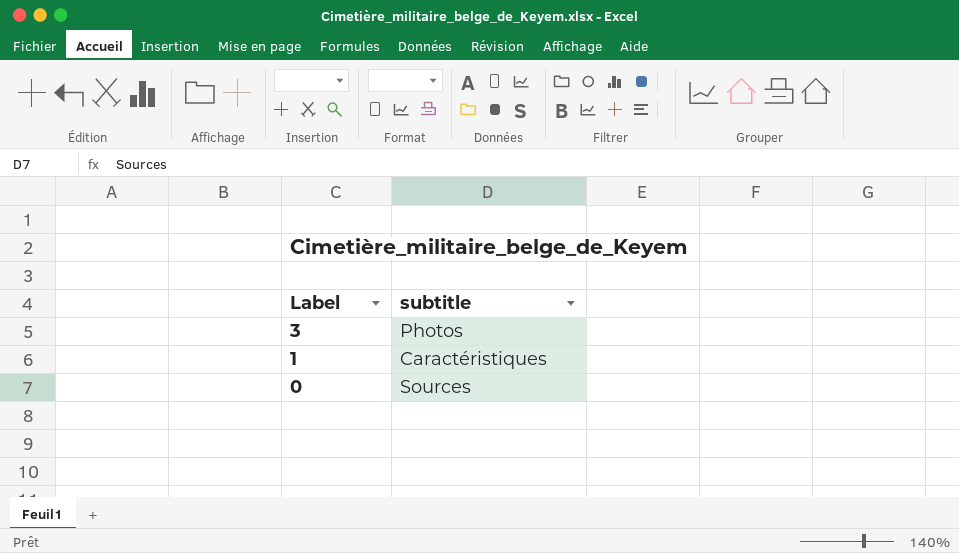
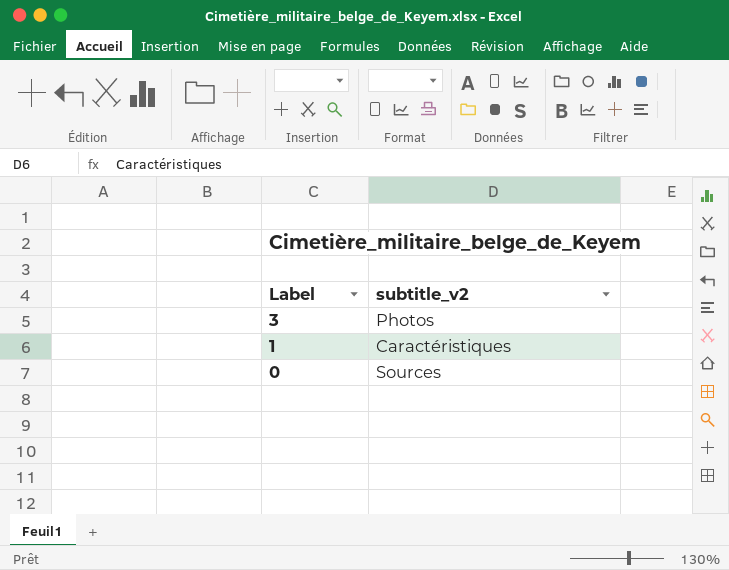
column name: subtitle -> subtitle_v2

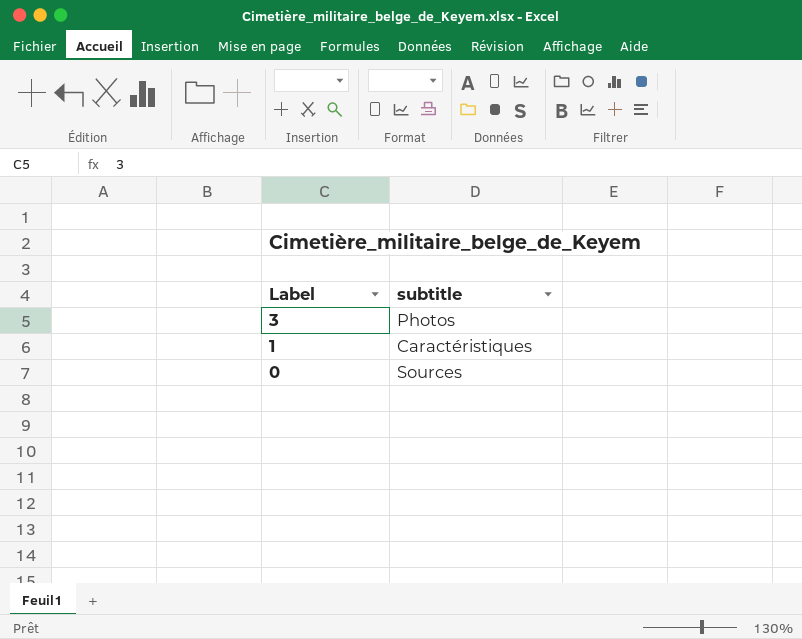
column name: subtitle_v2 -> subtitle

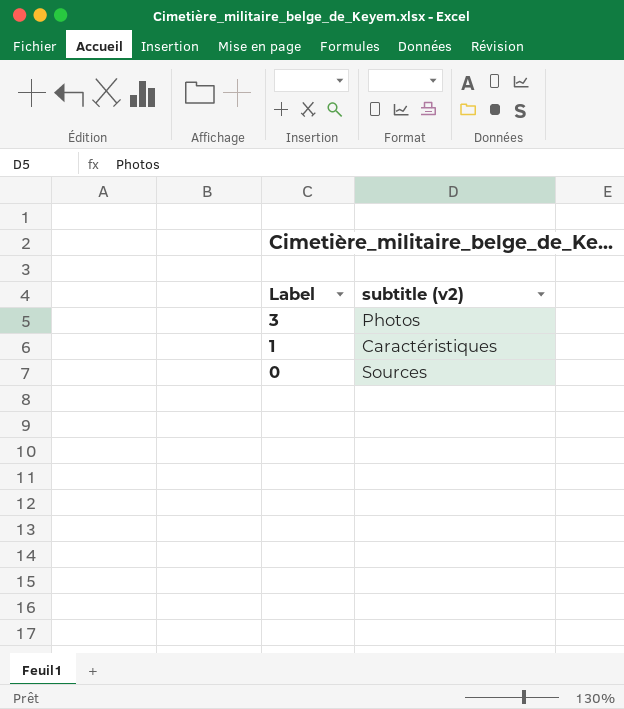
column name: subtitle -> subtitle (v2)

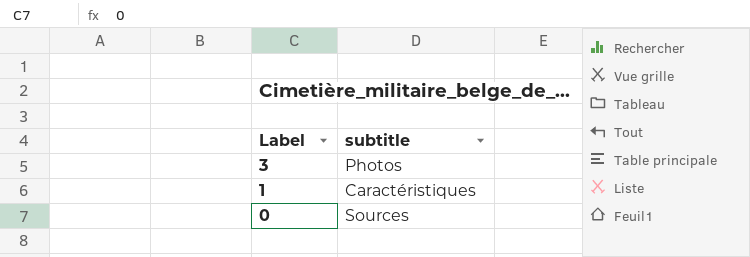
column name: subtitle (v2) -> subtitle

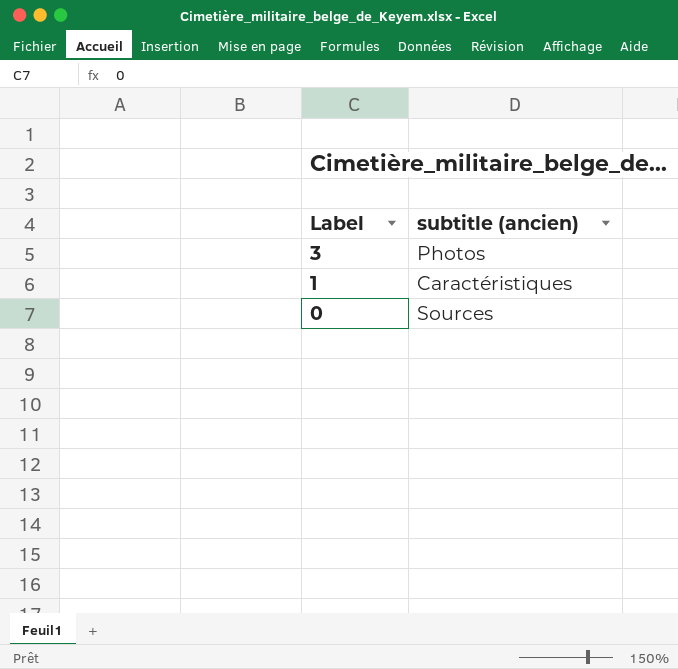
column name: subtitle -> subtitle (ancien)

